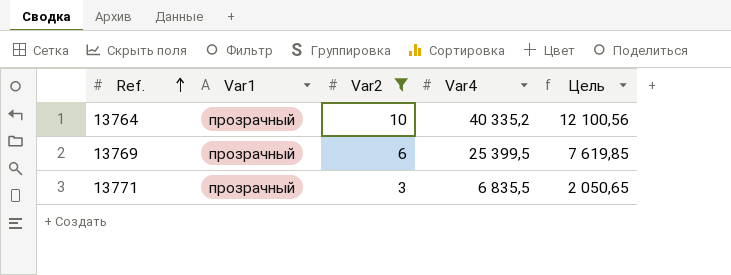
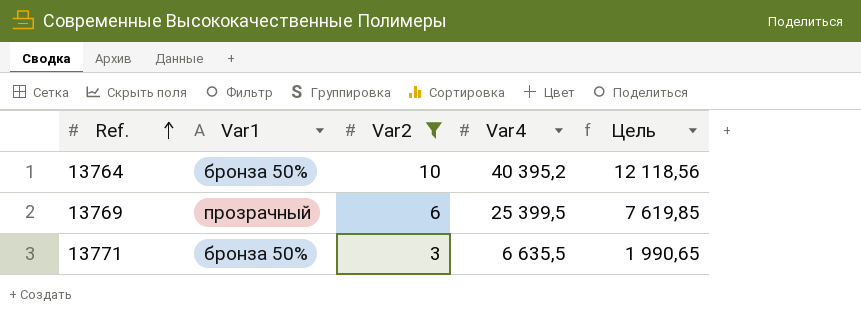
13764 | Var1: прозрачный -> бронза 50%
13764 | Var4: 40 335,2 -> 40 395,2
13764 | Цель: 12 100,56 -> 12 118,56
13771 | Var1: прозрачный -> бронза 50%
13771 | Var4: 6 835,5 -> 6 635,5
13771 | Цель: 2 050,65 -> 1 990,65

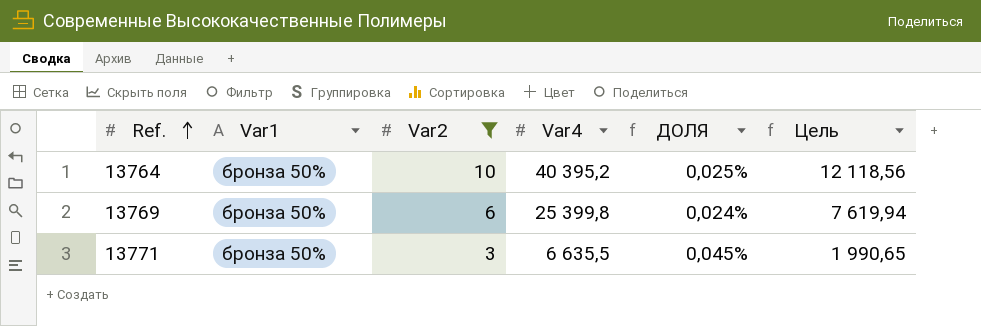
column ДОЛЯ | formula: none -> [Var2] / [Var4]
13769 | Var1: прозрачный -> бронза 50%
13769 | Var4: 25 399,5 -> 25 399,8
13769 | Цель: 7 619,85 -> 7 619,94

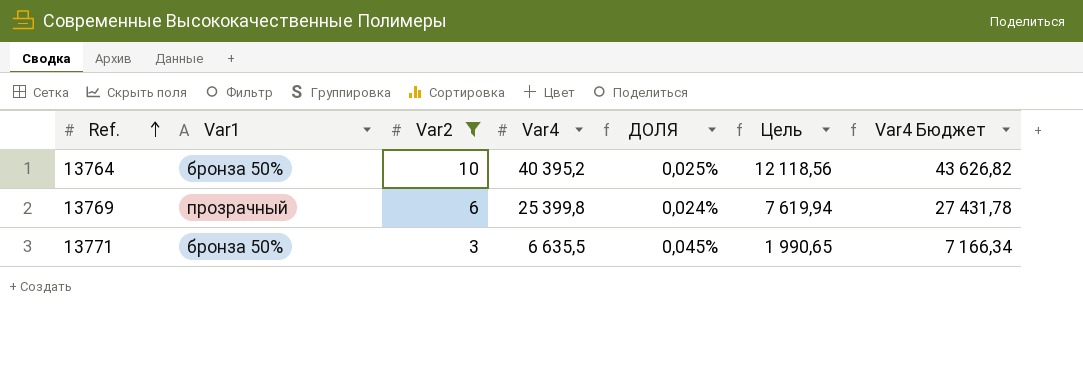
column Var4 Бюджет | formula: none -> [Var4] * 1,08
13769 | Var1: бронза 50% -> прозрачный

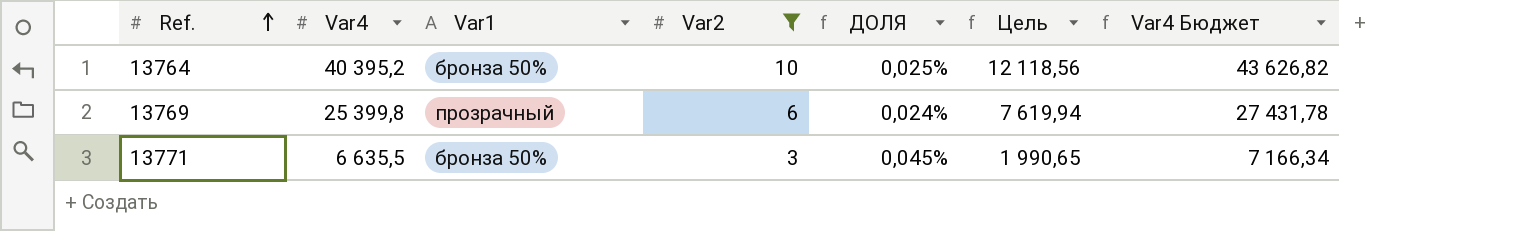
column Var4 | position: 4 -> 2

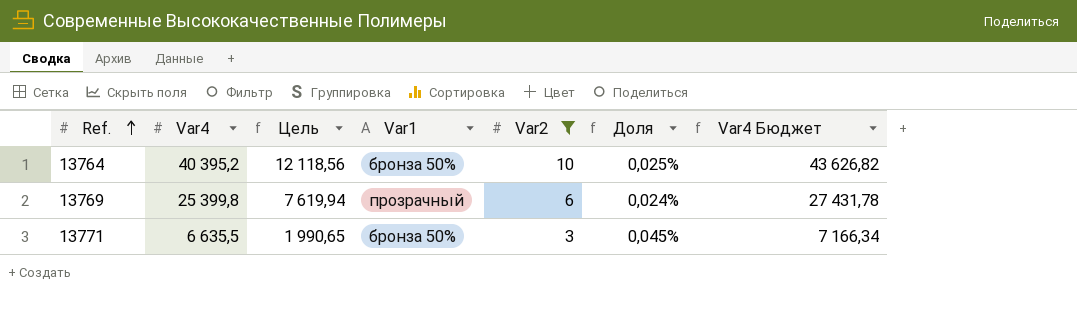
column Цель | position: 6 -> 3
column name: ДОЛЯ -> Доля

